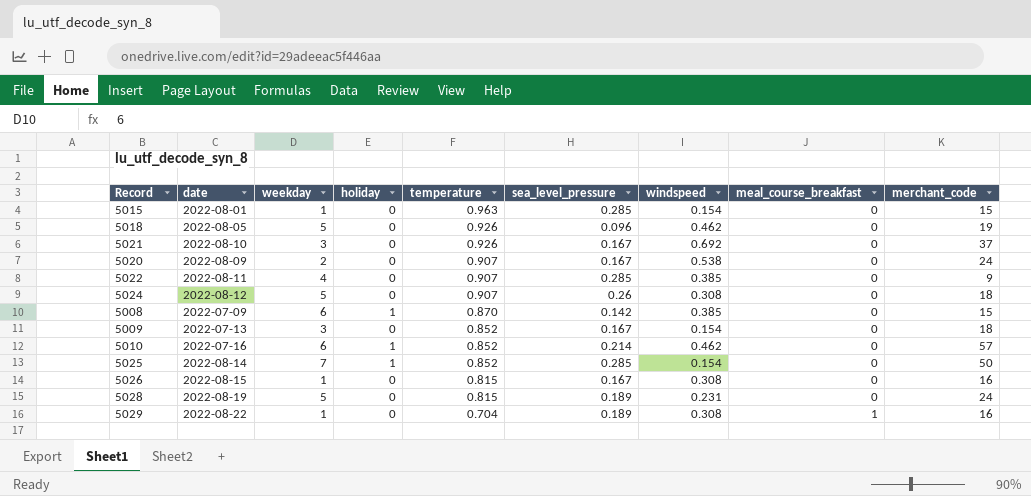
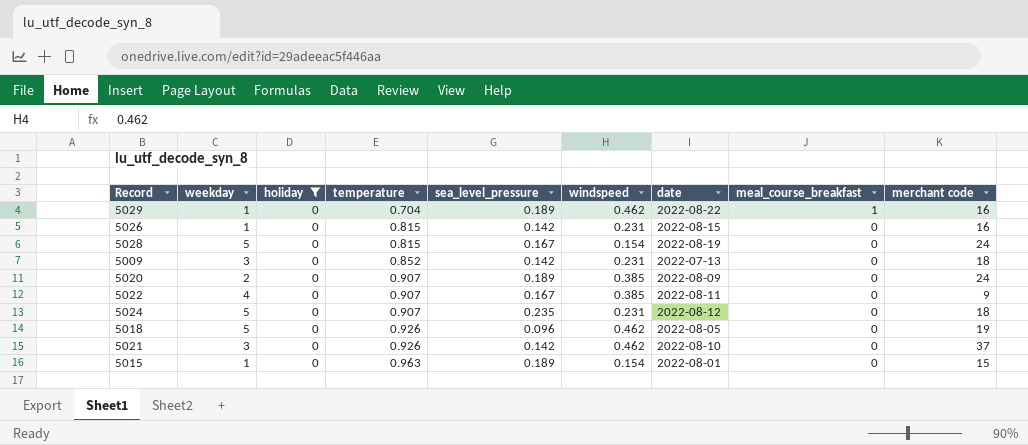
filter: none -> holiday = 0
row order: temperature descending -> temperature ascending
column date | position: 2 -> 7
column name: merchant_code -> merchant code
5029 | windspeed: 0.308 -> 0.462
5026 | sea_level_pressure: 0.167 -> 0.142
5026 | windspeed: 0.308 -> 0.231
5028 | sea_level_pressure: 0.189 -> 0.167
5028 | windspeed: 0.231 -> 0.154
5009 | sea_level_pressure: 0.167 -> 0.142
5009 | windspeed: 0.154 -> 0.231
5020 | sea_level_pressure: 0.167 -> 0.189
5020 | windspeed: 0.538 -> 0.385
5022 | sea_level_pressure: 0.285 -> 0.167
5024 | sea_level_pressure: 0.26 -> 0.235
5024 | windspeed: 0.308 -> 0.231
5021 | sea_level_pressure: 0.167 -> 0.142
5021 | windspeed: 0.692 -> 0.462
5015 | sea_level_pressure: 0.285 -> 0.189

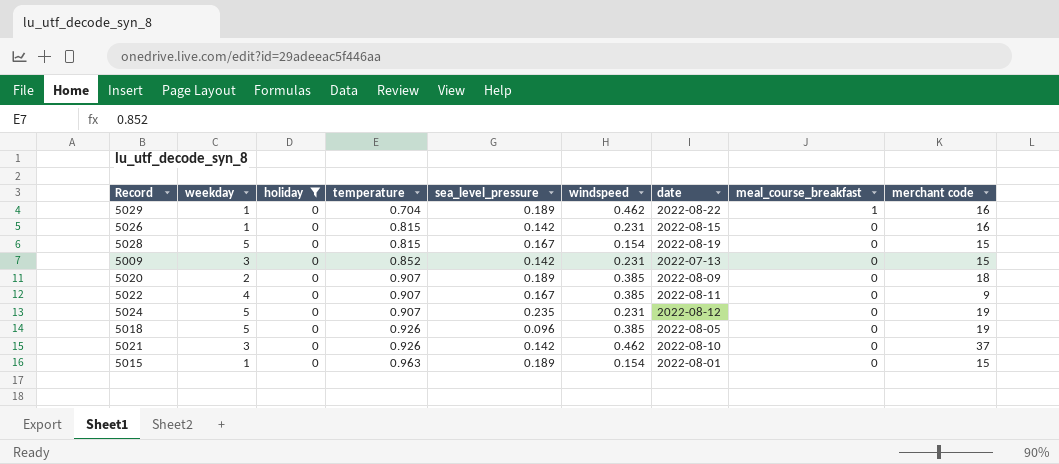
5028 | merchant code: 24 -> 15
5009 | merchant code: 18 -> 15
5020 | merchant code: 24 -> 18
5024 | merchant code: 18 -> 19
5018 | windspeed: 0.462 -> 0.385

